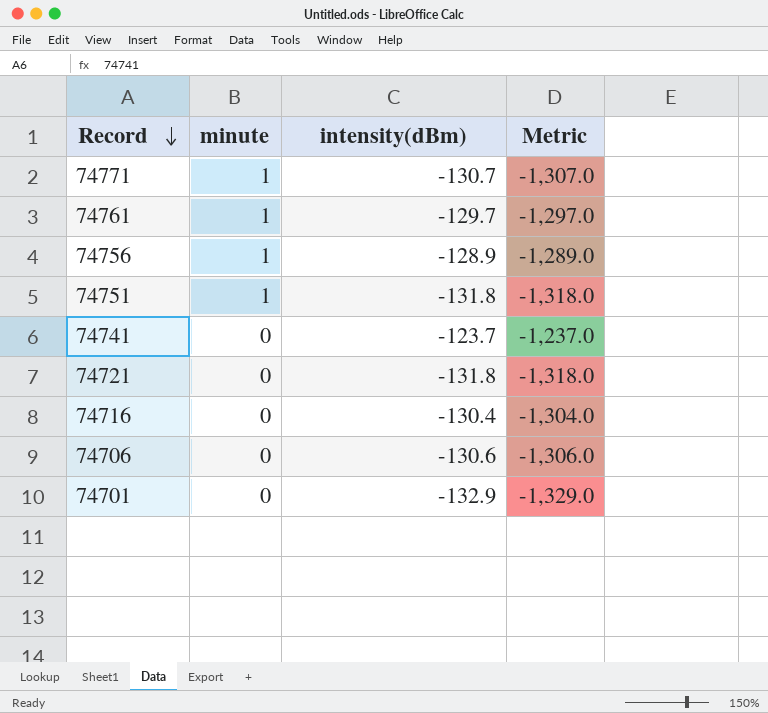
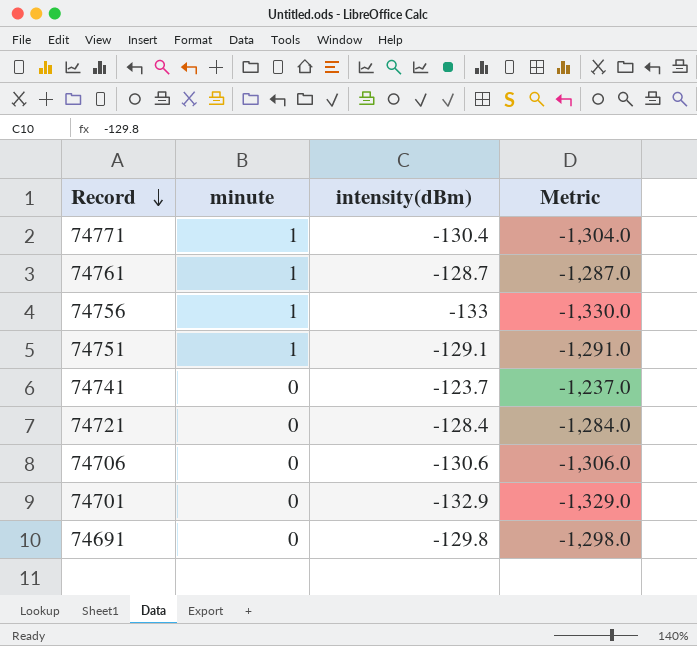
row 74716: 0 | -130.4 | -1,304.0 -> none
74771 | intensity(dBm): -130.7 -> -130.4
74771 | Metric: -1,307.0 -> -1,304.0
74761 | intensity(dBm): -129.7 -> -128.7
74761 | Metric: -1,297.0 -> -1,287.0
74756 | intensity(dBm): -128.9 -> -133
74756 | Metric: -1,289.0 -> -1,330.0
74751 | intensity(dBm): -131.8 -> -129.1
74751 | Metric: -1,318.0 -> -1,291.0
74721 | intensity(dBm): -131.8 -> -128.4
74721 | Metric: -1,318.0 -> -1,284.0
row 74691: none -> 0 | -129.8 | -1,298.0

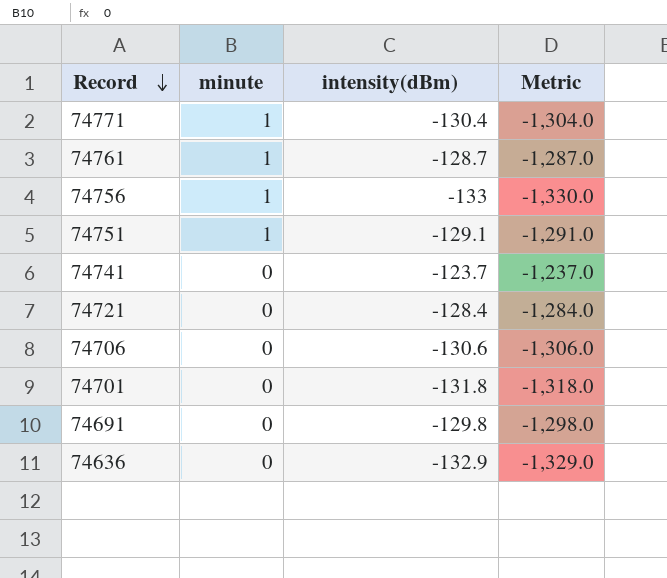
74701 | intensity(dBm): -132.9 -> -131.8
74701 | Metric: -1,329.0 -> -1,318.0
row 74636: none -> 0 | -132.9 | -1,329.0

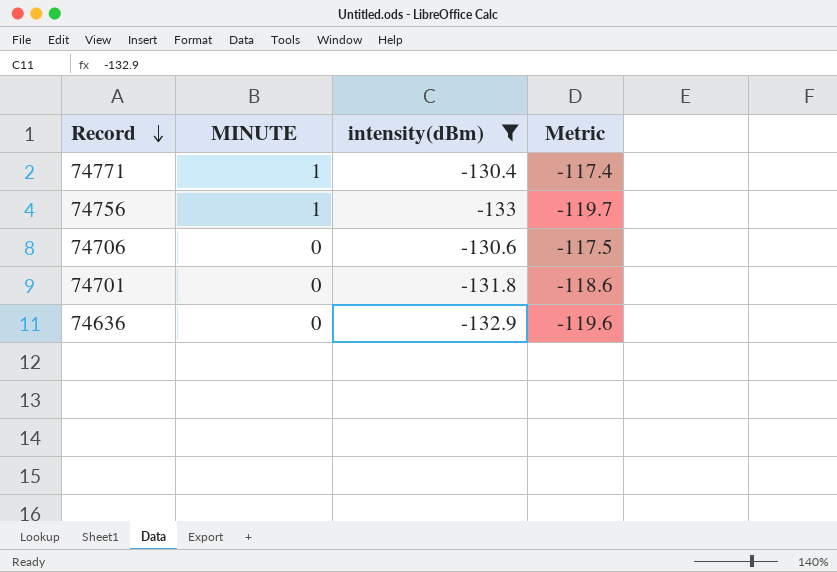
filter: none -> intensity(dBm) <= -130.4
column name: minute -> MINUTE
column Metric | formula: [intensity(dBm)] * 10 -> [intensity(dBm)] * 0.9

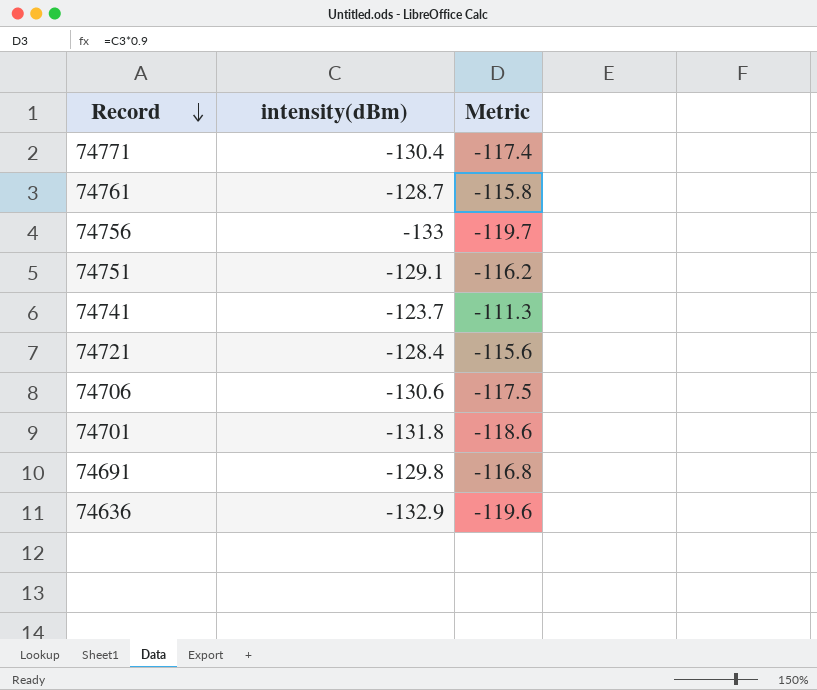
filter: intensity(dBm) <= -130.4 -> none
column MINUTE | position: 2 -> none

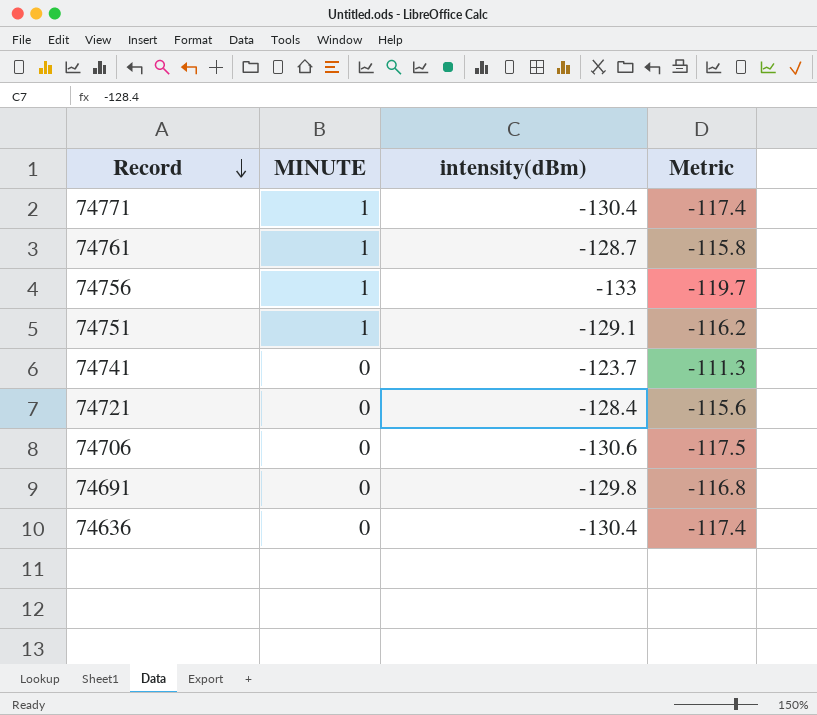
column MINUTE | position: none -> 2
row 74701: -131.8 | -118.6 -> none
74636 | intensity(dBm): -132.9 -> -130.4
74636 | Metric: -119.6 -> -117.4

